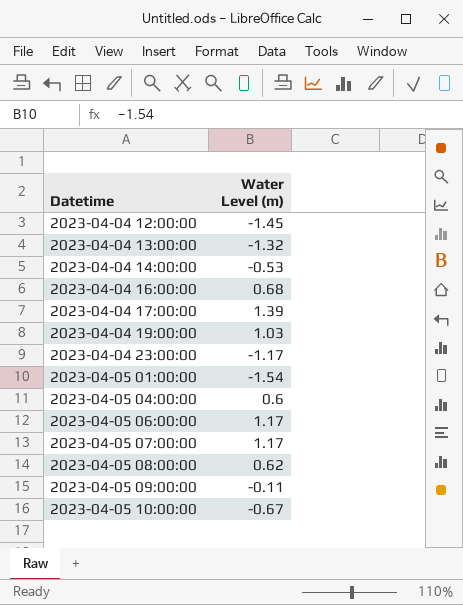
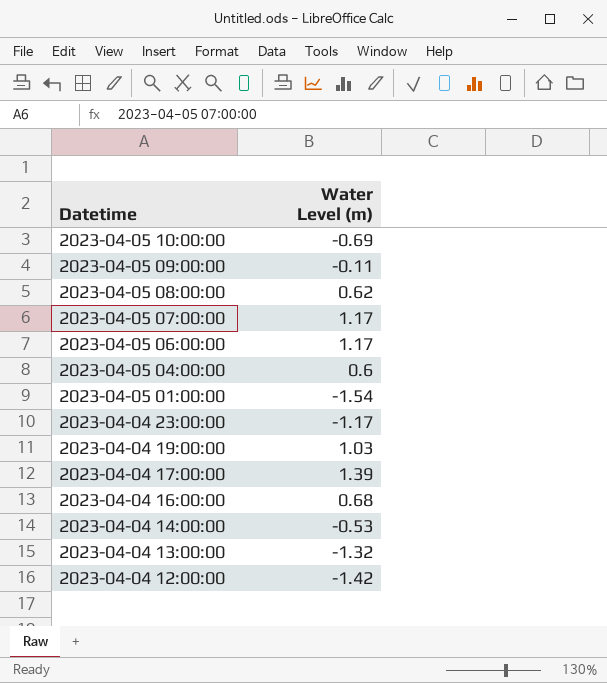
row order: Datetime ascending -> Datetime descending
2023-04-05 10:00:00 | Water Level (m): -0.67 -> -0.69
2023-04-04 12:00:00 | Water Level (m): -1.45 -> -1.42

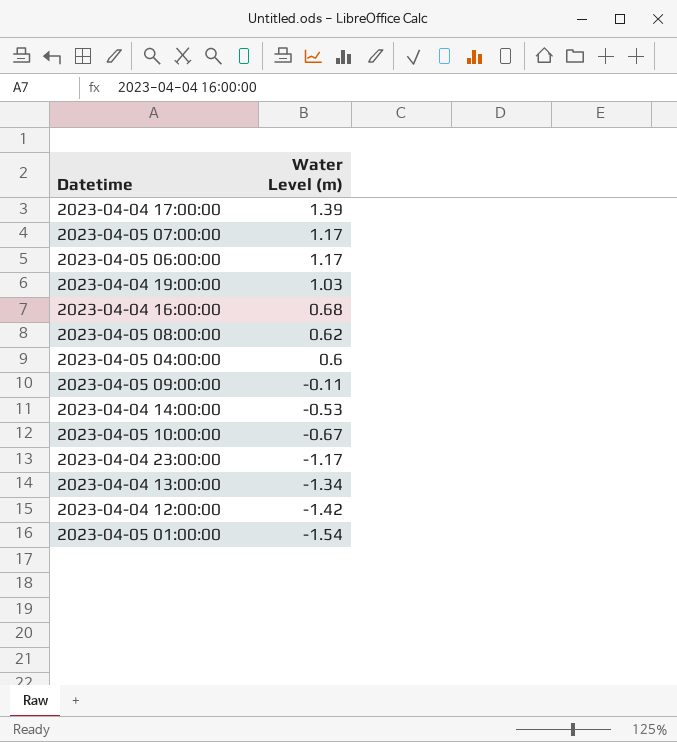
row order: Datetime descending -> Water Level (m) descending
2023-04-05 10:00:00 | Water Level (m): -0.69 -> -0.67
2023-04-04 13:00:00 | Water Level (m): -1.32 -> -1.34

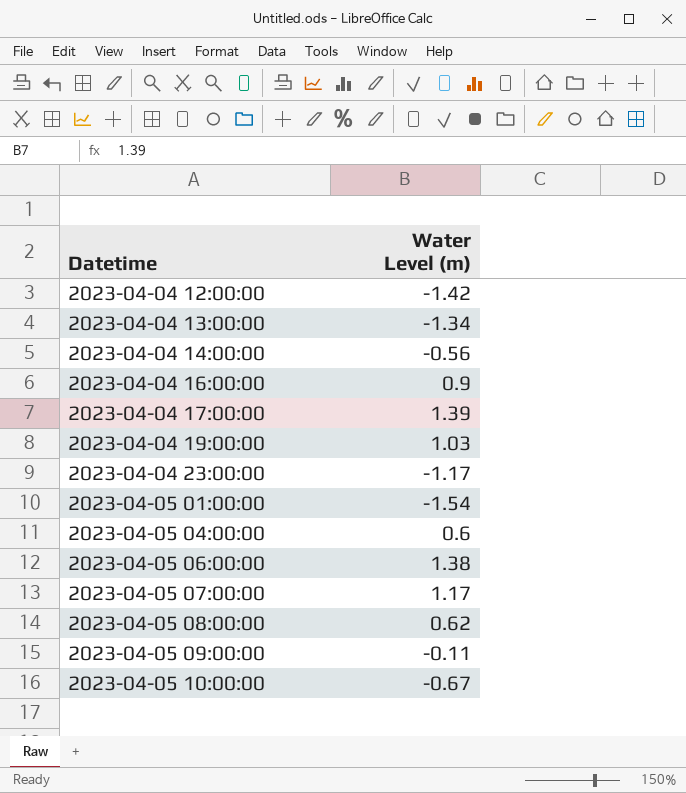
row order: Water Level (m) descending -> Datetime ascending
2023-04-04 14:00:00 | Water Level (m): -0.53 -> -0.56
2023-04-04 16:00:00 | Water Level (m): 0.68 -> 0.9
2023-04-05 06:00:00 | Water Level (m): 1.17 -> 1.38

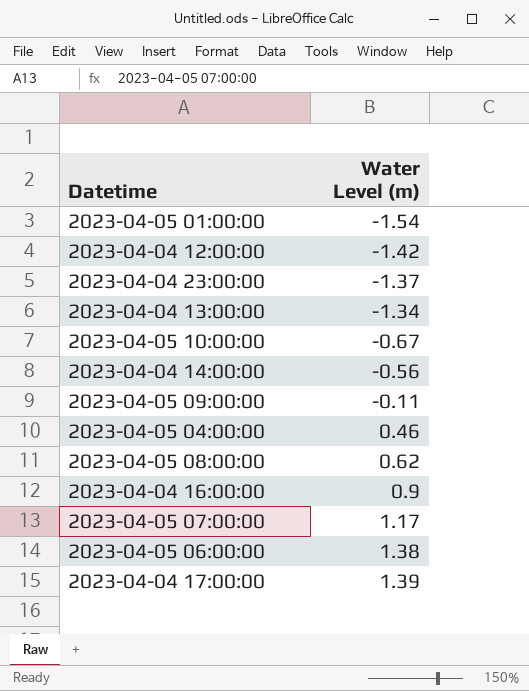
row order: Datetime ascending -> Water Level (m) ascending
row 2023-04-04 19:00:00: 1.03 -> none
2023-04-04 23:00:00 | Water Level (m): -1.17 -> -1.37
2023-04-05 04:00:00 | Water Level (m): 0.6 -> 0.46

